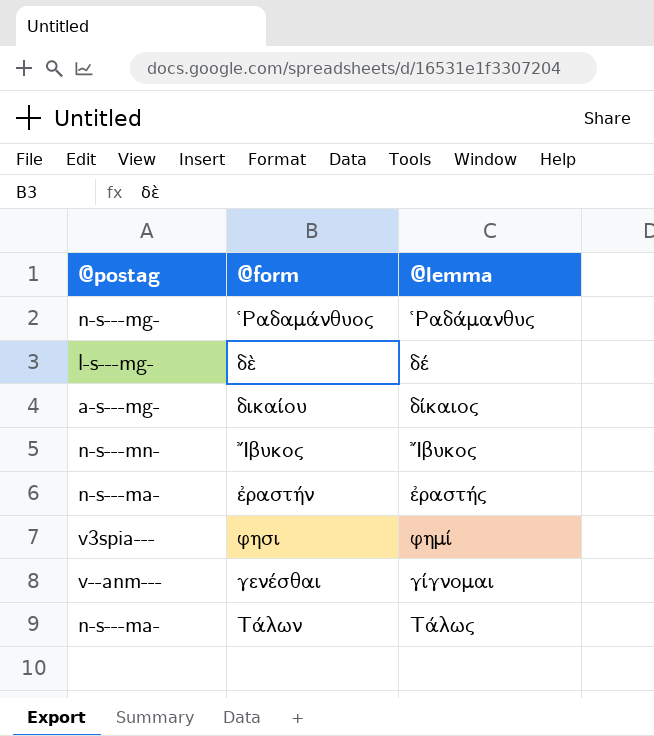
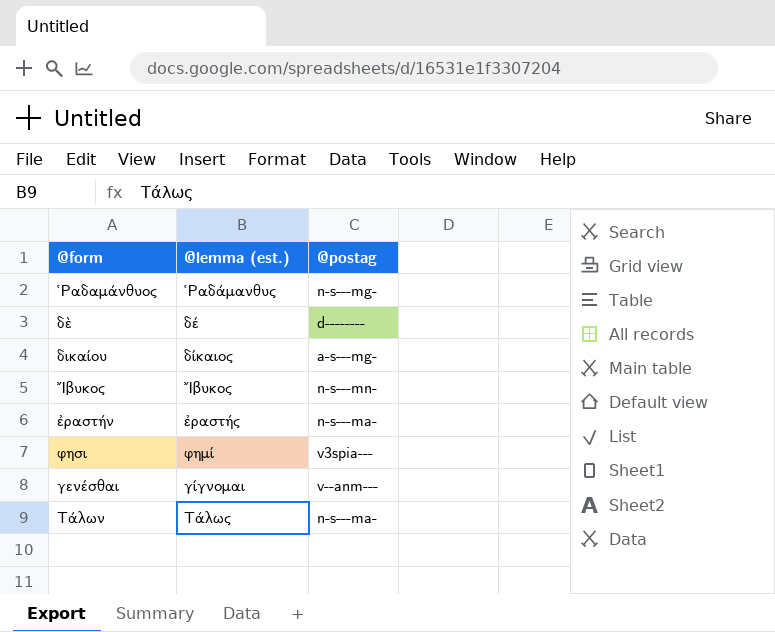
column name: @lemma -> @lemma (est.)
column @postag | position: 1 -> 3
δὲ | @postag: l-s---mg- -> d--------

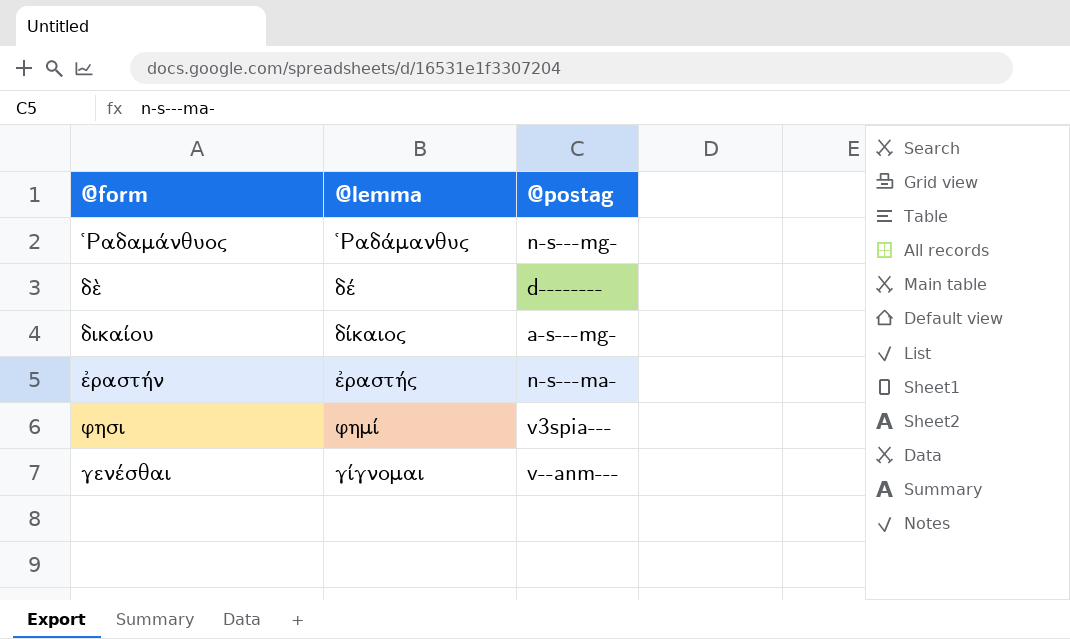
column name: @lemma (est.) -> @lemma
row Ἴβυκος: Ἴβυκος | n-s---mn- -> none
row Τάλων: Τάλως | n-s---ma- -> none

